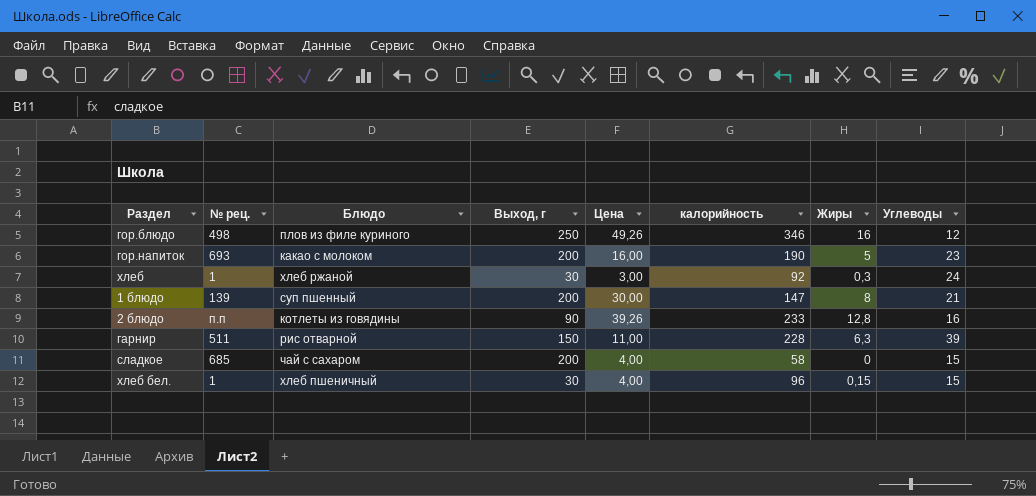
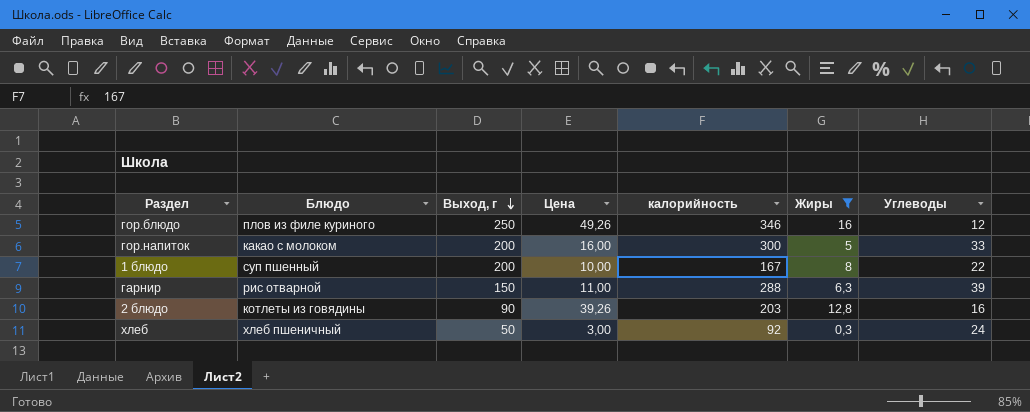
filter: none -> Жиры >= 0,3
row order: none -> Выход, г descending
column № рец. | position: 2 -> none
гор.напиток | калорийность: 190 -> 300
гор.напиток | Углеводы: 23 -> 33
1 блюдо | Цена: 30,00 -> 10,00
1 блюдо | калорийность: 147 -> 167
1 блюдо | Углеводы: 21 -> 22
гарнир | калорийность: 228 -> 288
2 блюдо | калорийность: 233 -> 203
хлеб | Блюдо: хлеб ржаной -> хлеб пшеничный
хлеб | Выход, г: 30 -> 50

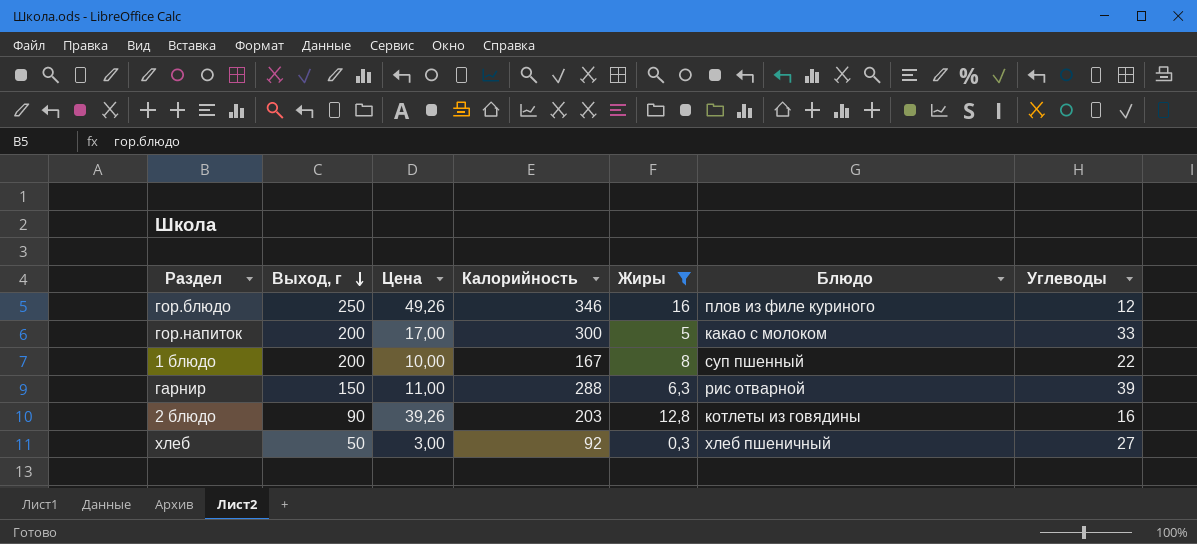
column name: калорийность -> Калорийность
column Блюдо | position: 2 -> 6
гор.напиток | Цена: 16,00 -> 17,00
хлеб | Углеводы: 24 -> 27

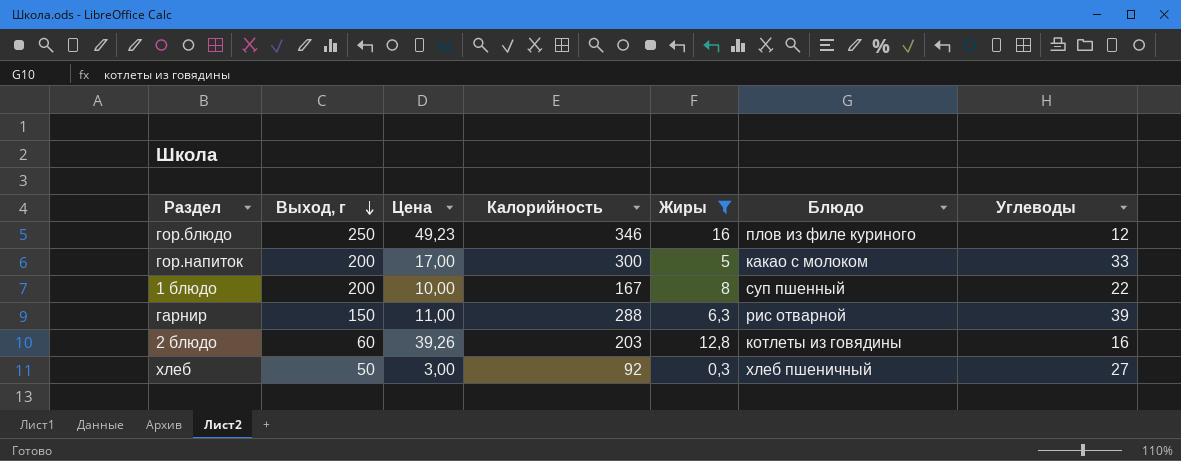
гор.блюдо | Цена: 49,26 -> 49,23
2 блюдо | Выход, г: 90 -> 60

